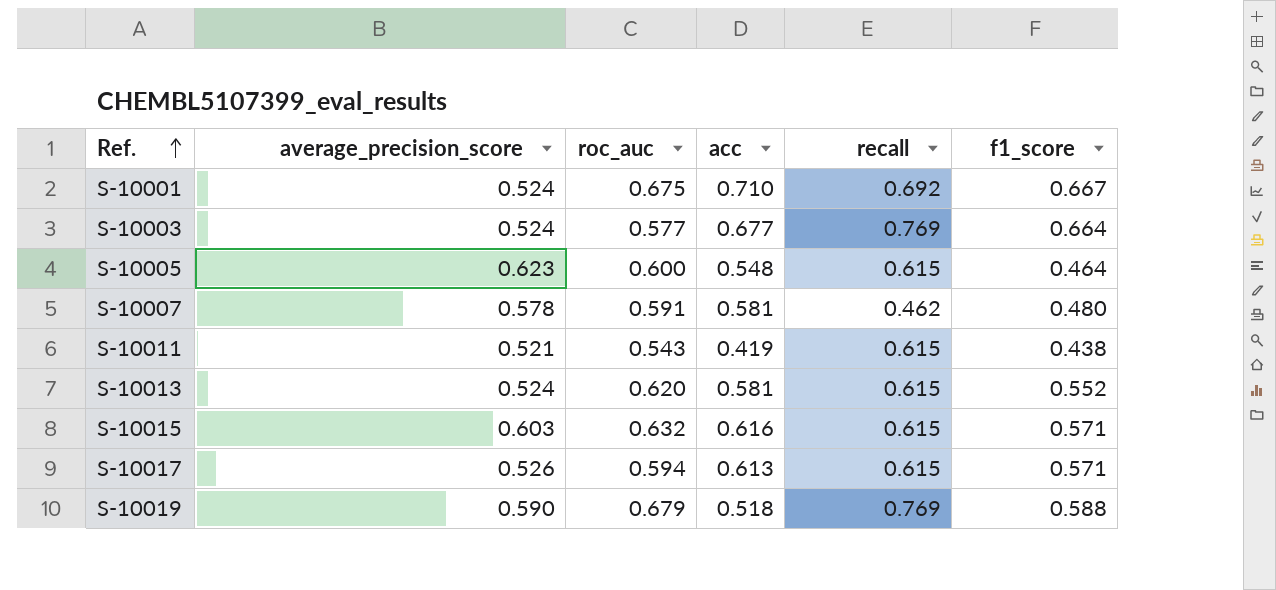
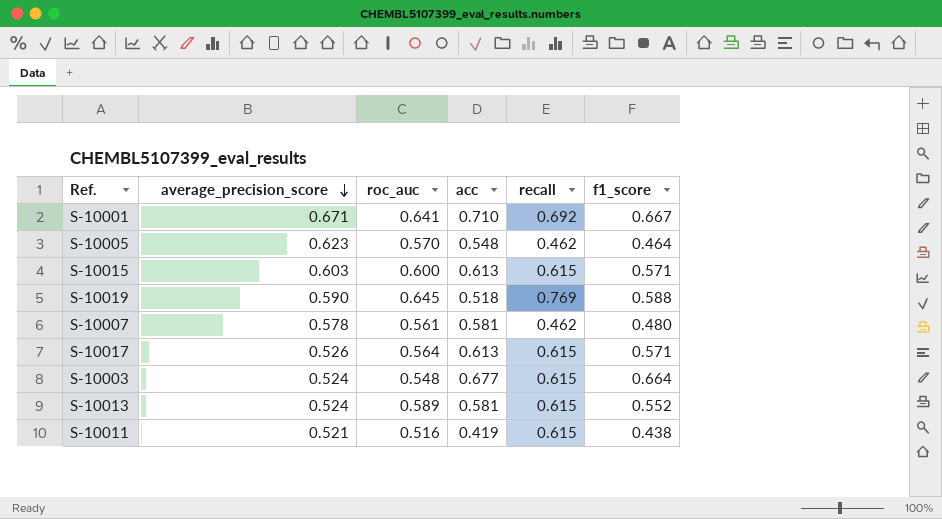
row order: Ref. ascending -> average_precision_score descending
S-10001 | average_precision_score: 0.524 -> 0.671
S-10001 | roc_auc: 0.675 -> 0.641
S-10005 | roc_auc: 0.600 -> 0.570
S-10005 | recall: 0.615 -> 0.462
S-10015 | roc_auc: 0.632 -> 0.600
S-10015 | acc: 0.616 -> 0.613
S-10019 | roc_auc: 0.679 -> 0.645
S-10007 | roc_auc: 0.591 -> 0.561
S-10017 | roc_auc: 0.594 -> 0.564
S-10003 | roc_auc: 0.577 -> 0.548
S-10003 | recall: 0.769 -> 0.615
S-10013 | roc_auc: 0.620 -> 0.589
S-10011 | roc_auc: 0.543 -> 0.516

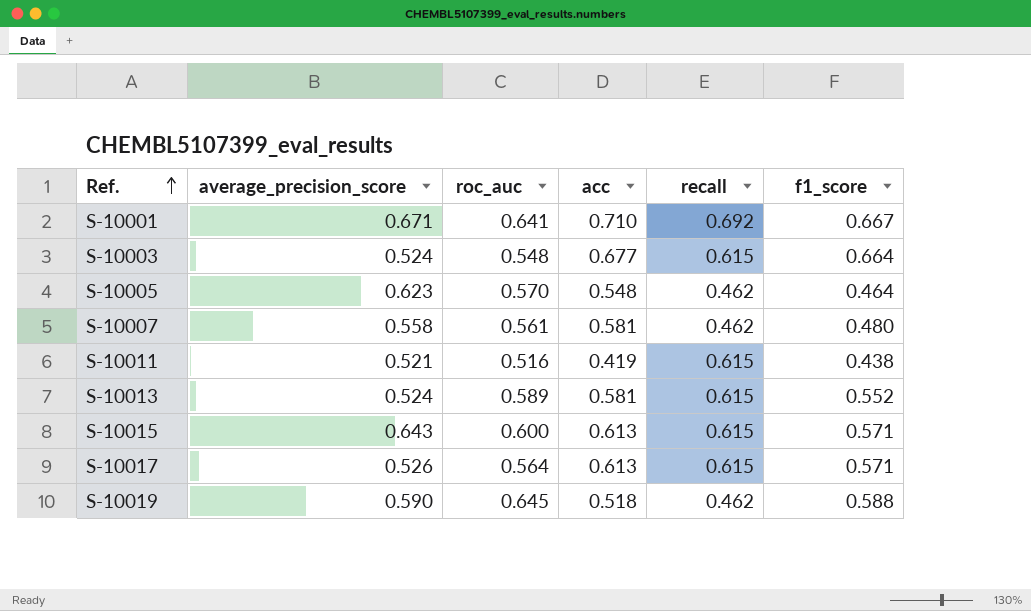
row order: average_precision_score descending -> Ref. ascending
S-10007 | average_precision_score: 0.578 -> 0.558
S-10015 | average_precision_score: 0.603 -> 0.643
S-10019 | recall: 0.769 -> 0.462

